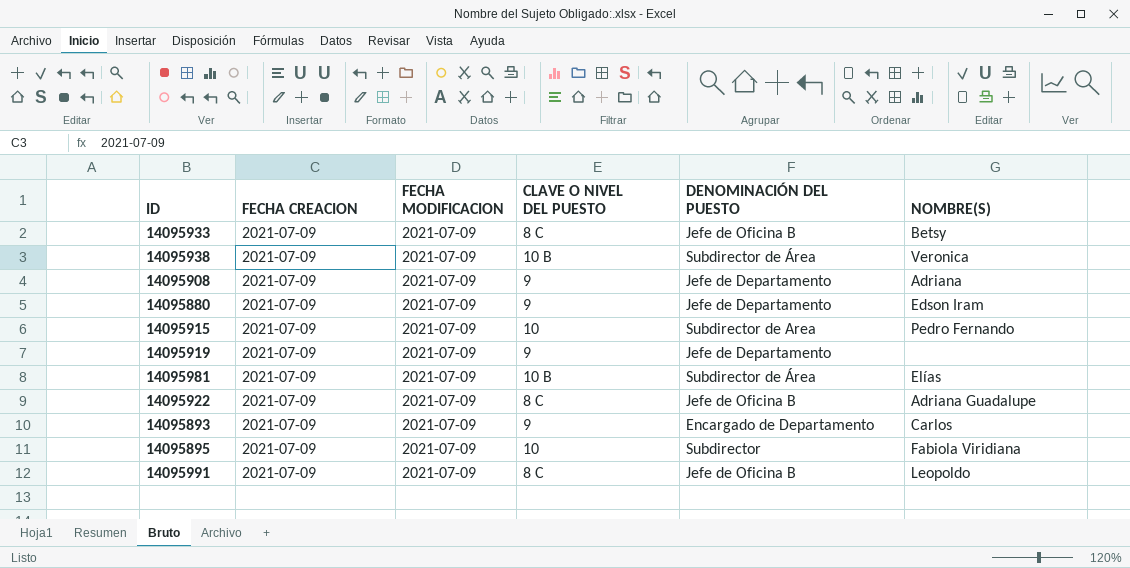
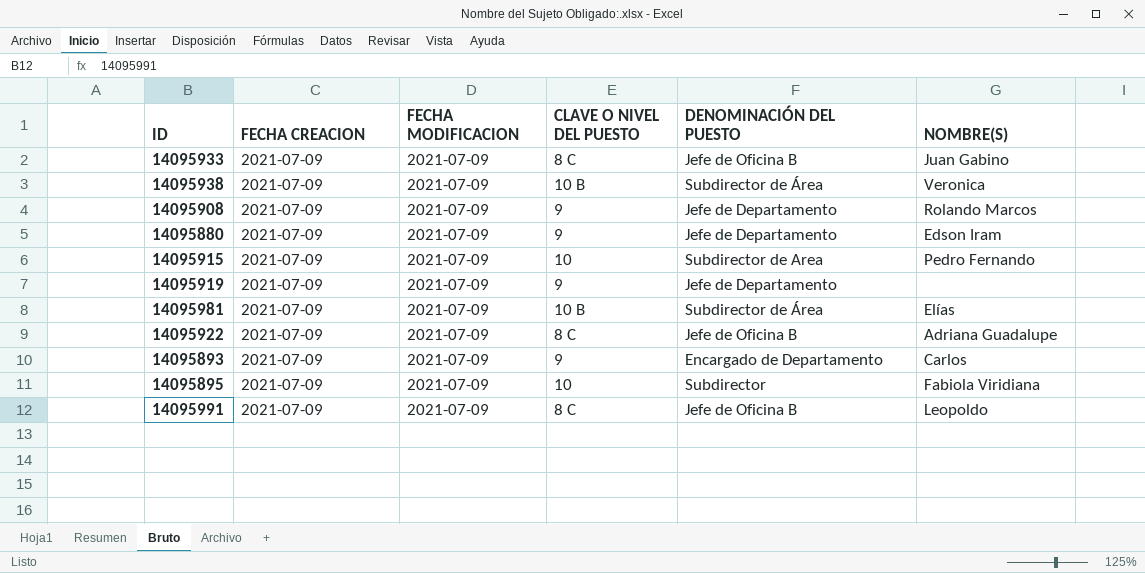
14095933 | NOMBRE(S): Betsy -> Juan Gabino
14095908 | NOMBRE(S): Adriana -> Rolando Marcos

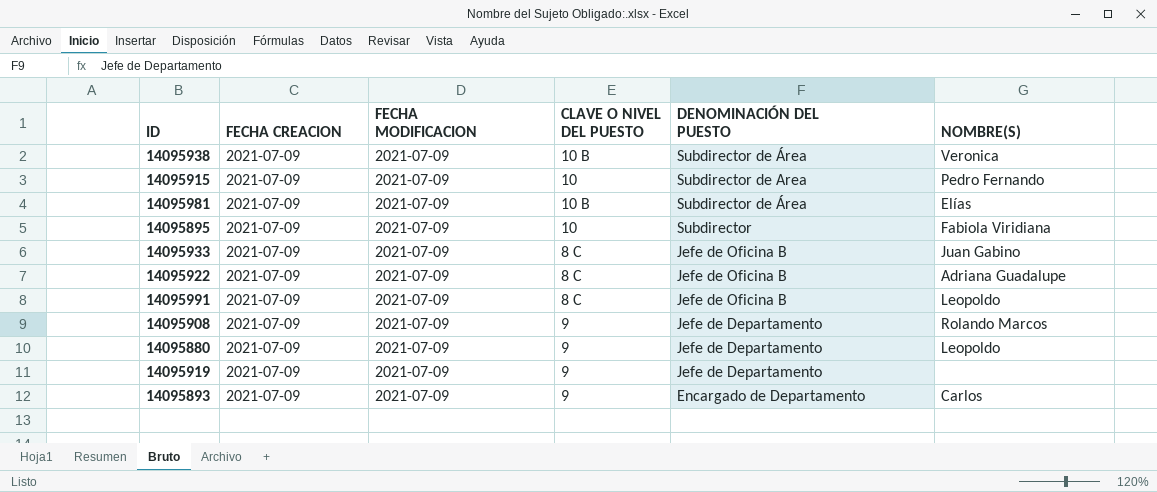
row order: none -> DENOMINACIÓN DEL PUESTO descending
14095880 | NOMBRE(S): Edson Iram -> Leopoldo

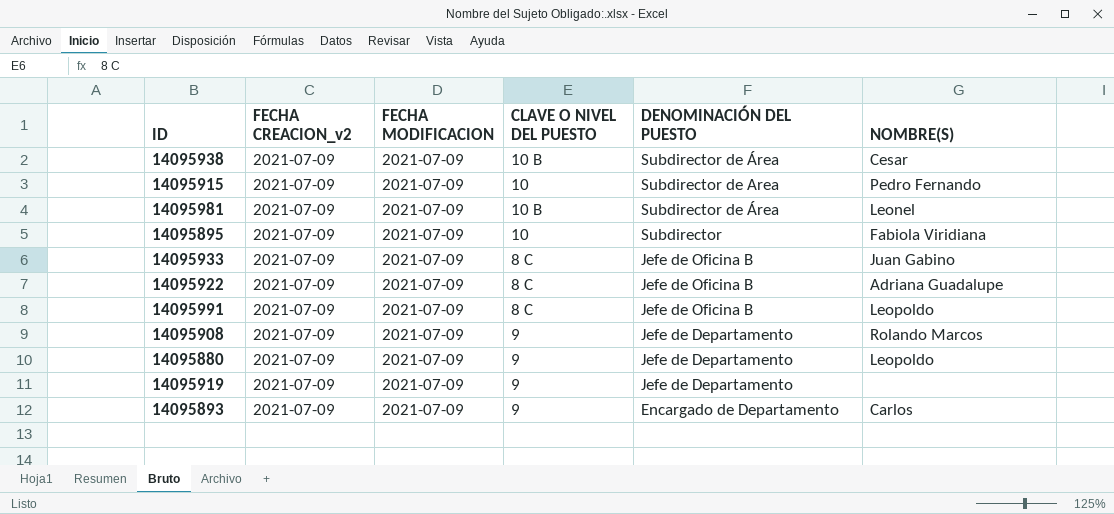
column name: FECHA CREACION -> FECHA CREACION_v2
14095938 | NOMBRE(S): Veronica -> Cesar
14095981 | NOMBRE(S): Elías -> Leonel

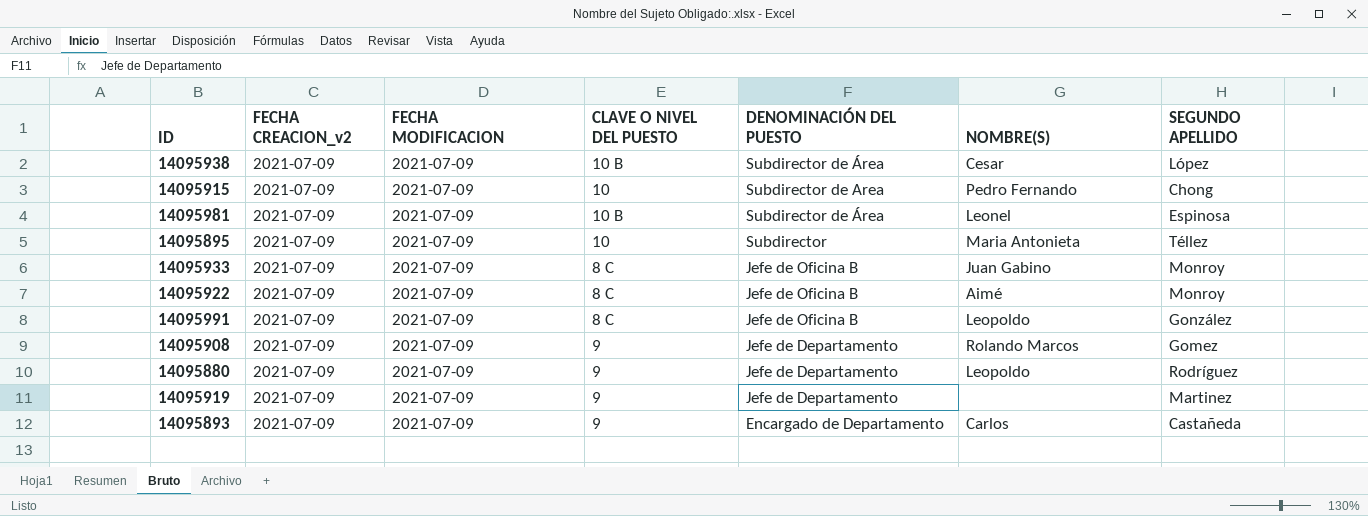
column SEGUNDO APELLIDO | position: none -> 7
14095895 | NOMBRE(S): Fabiola Viridiana -> Maria Antonieta
14095922 | NOMBRE(S): Adriana Guadalupe -> Aimé

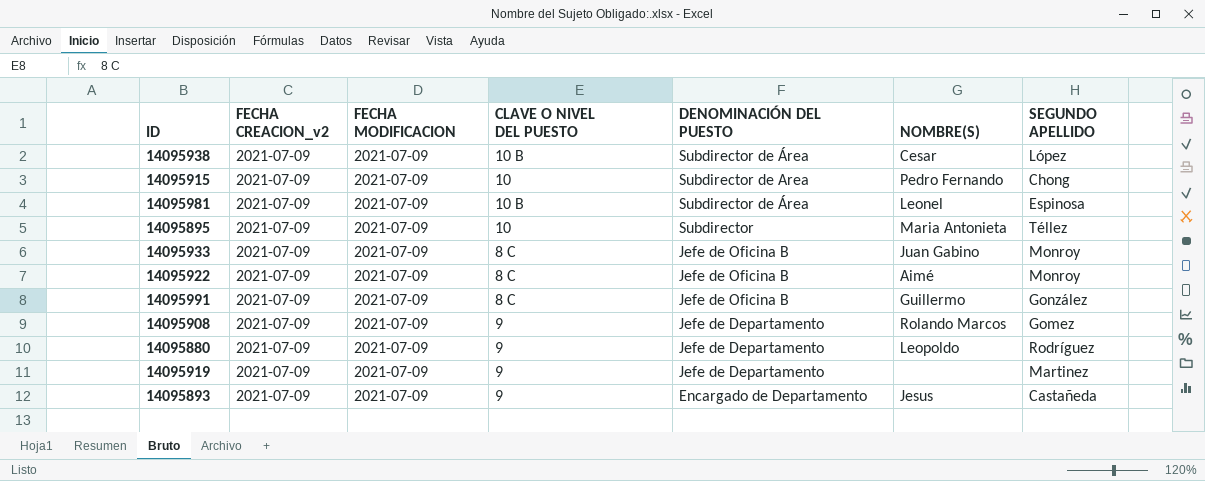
14095991 | NOMBRE(S): Leopoldo -> Guillermo
14095893 | NOMBRE(S): Carlos -> Jesus

